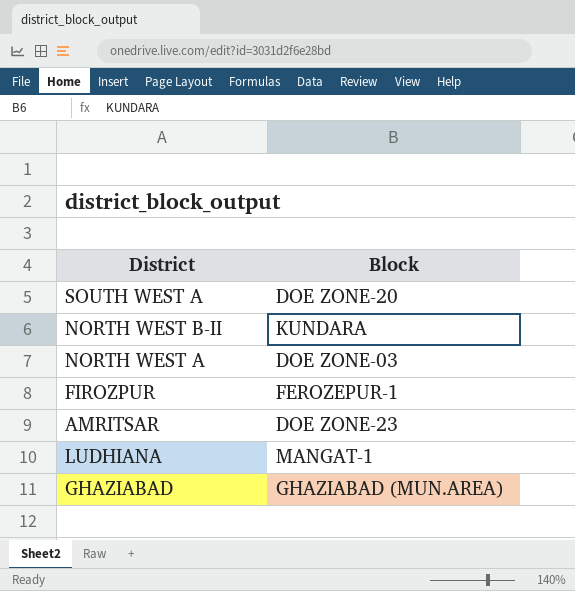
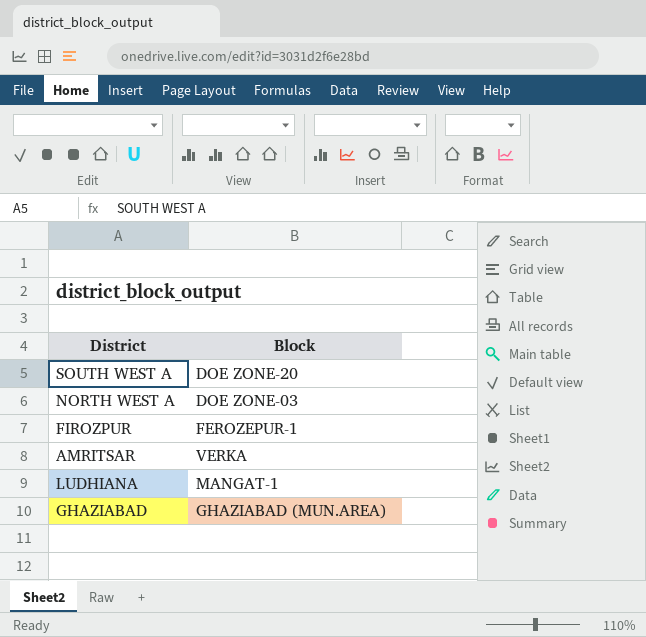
row NORTH WEST B-II: KUNDARA -> none
AMRITSAR | Block: DOE ZONE-23 -> VERKA

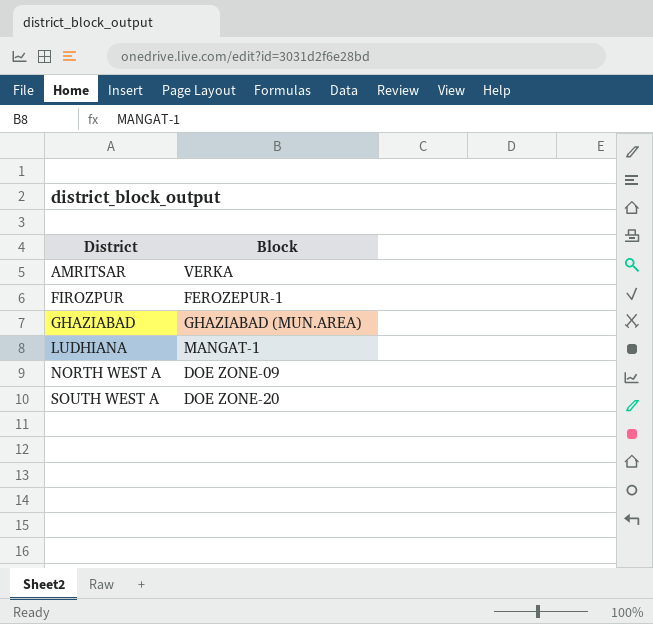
row order: none -> District ascending
NORTH WEST A | Block: DOE ZONE-03 -> DOE ZONE-09

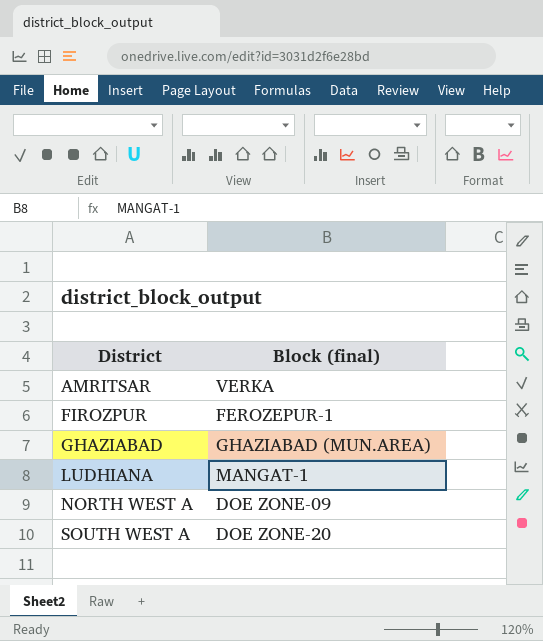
column name: Block -> Block (final)

